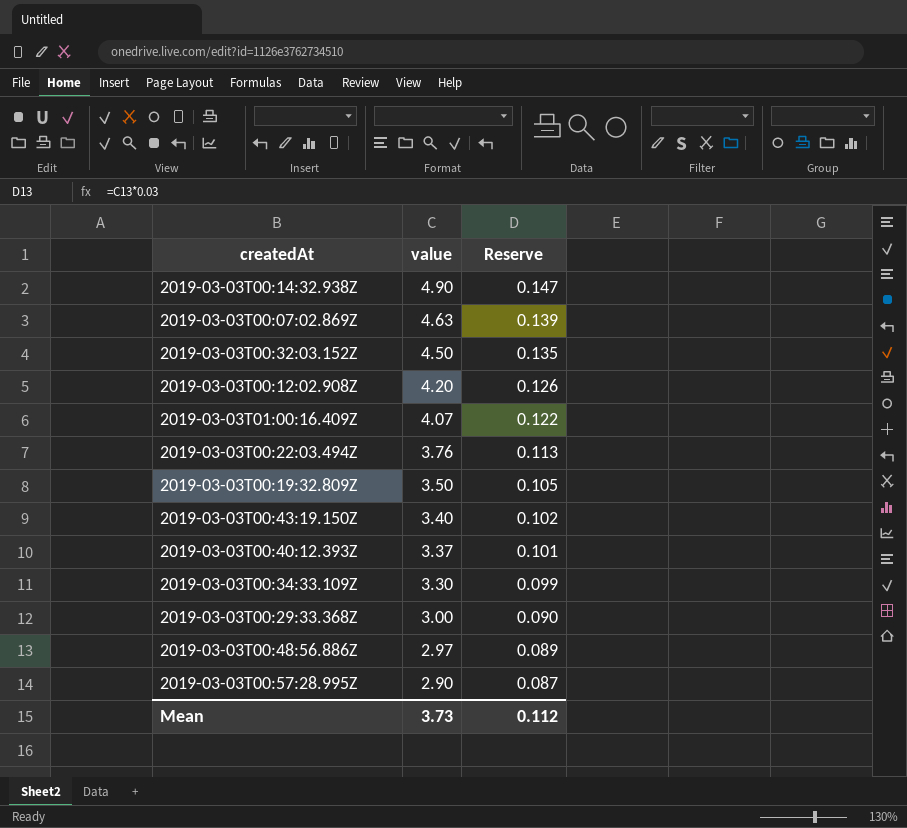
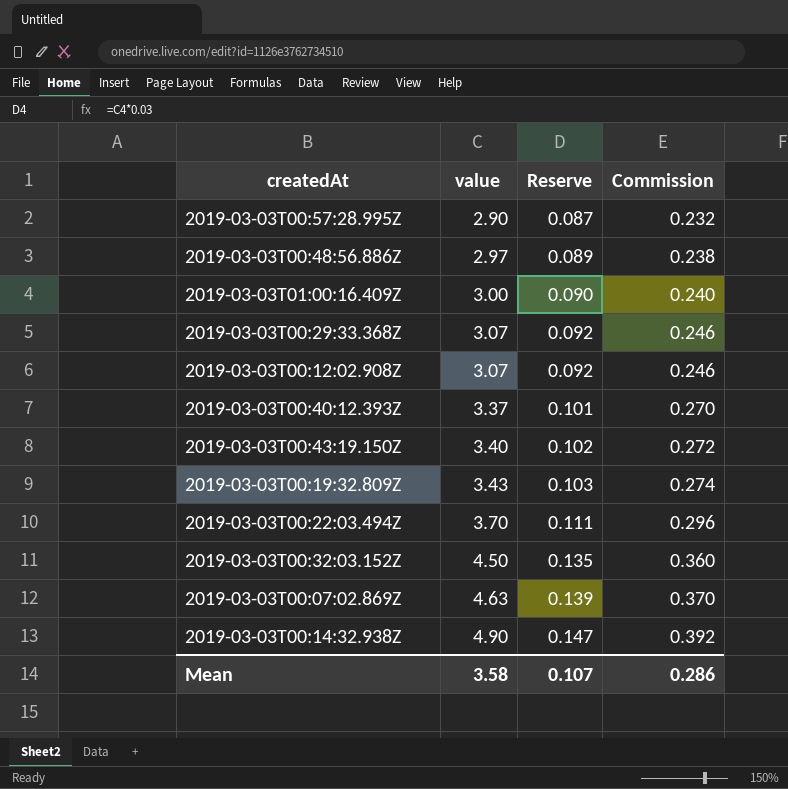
row order: value descending -> value ascending
column Commission | formula: none -> [value] * 0.08
row 2019-03-03T00:34:33.109Z: 3.30 | 0.099 -> none
2019-03-03T01:00:16.409Z | value: 4.07 -> 3.00
2019-03-03T01:00:16.409Z | Reserve: 0.122 -> 0.090
2019-03-03T00:29:33.368Z | value: 3.00 -> 3.07
2019-03-03T00:29:33.368Z | Reserve: 0.090 -> 0.092
2019-03-03T00:12:02.908Z | value: 4.20 -> 3.07
2019-03-03T00:12:02.908Z | Reserve: 0.126 -> 0.092
2019-03-03T00:19:32.809Z | value: 3.50 -> 3.43
2019-03-03T00:19:32.809Z | Reserve: 0.105 -> 0.103
2019-03-03T00:22:03.494Z | value: 3.76 -> 3.70
2019-03-03T00:22:03.494Z | Reserve: 0.113 -> 0.111
Mean | value: 3.73 -> 3.58
Mean | Reserve: 0.112 -> 0.107

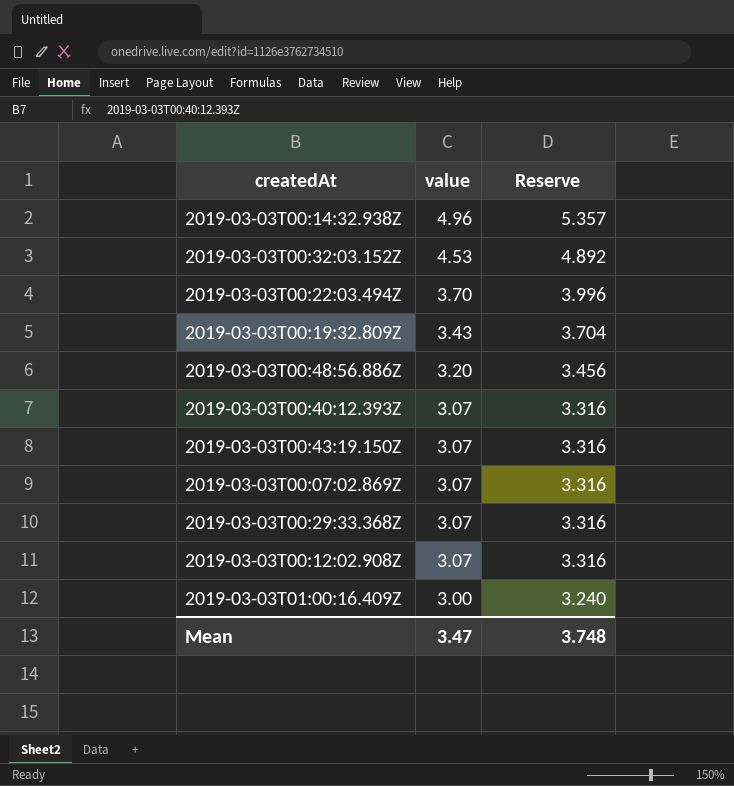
row order: value ascending -> value descending
column Commission | formula: [value] * 0.08 -> none
column Reserve | formula: [value] * 0.03 -> [value] * 1.08
row 2019-03-03T00:57:28.995Z: 2.90 | 0.087 | 0.232 -> none
2019-03-03T00:14:32.938Z | value: 4.90 -> 4.96
2019-03-03T00:32:03.152Z | value: 4.50 -> 4.53
2019-03-03T00:48:56.886Z | value: 2.97 -> 3.20
2019-03-03T00:40:12.393Z | value: 3.37 -> 3.07
2019-03-03T00:43:19.150Z | value: 3.40 -> 3.07
2019-03-03T00:07:02.869Z | value: 4.63 -> 3.07
Mean | value: 3.58 -> 3.47
Mean | Reserve: 0.107 -> 3.748

